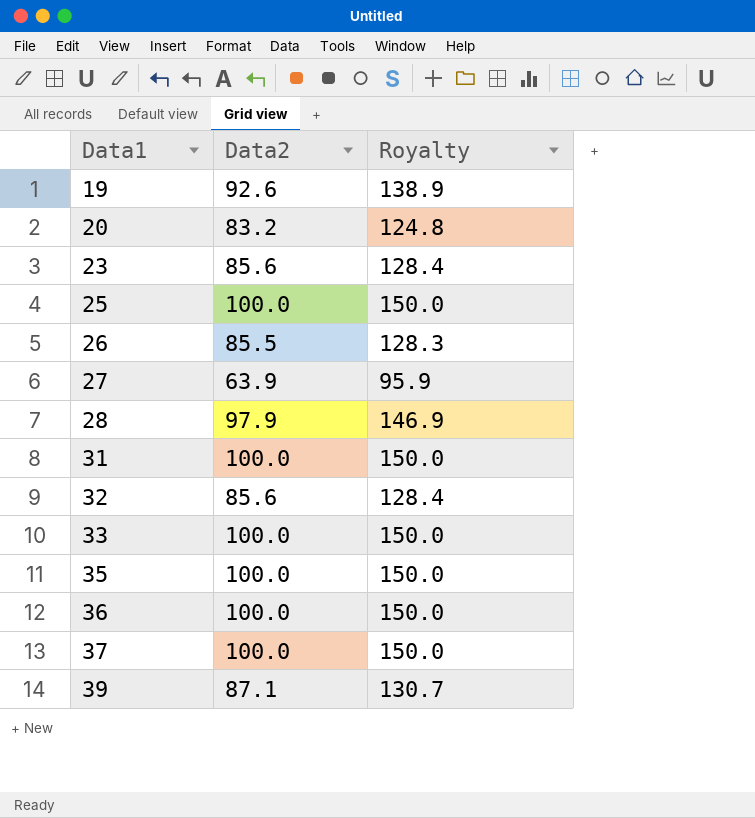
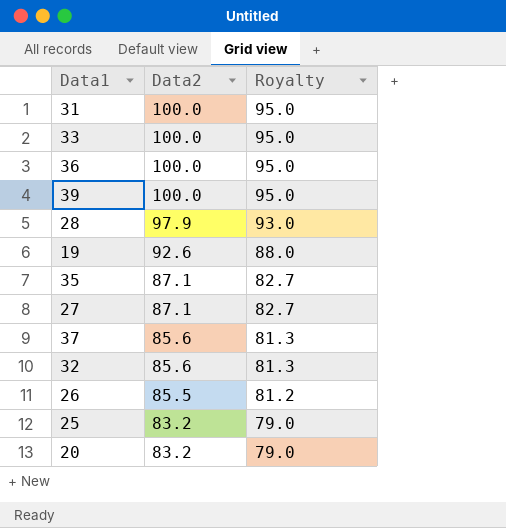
row order: Data1 ascending -> Data2 descending
column Royalty | formula: [Data2] * 1.5 -> [Data2] * 0.95
row 23: 85.6 | 128.4 -> none
39 | Data2: 87.1 -> 100.0
35 | Data2: 100.0 -> 87.1
27 | Data2: 63.9 -> 87.1
37 | Data2: 100.0 -> 85.6
25 | Data2: 100.0 -> 83.2

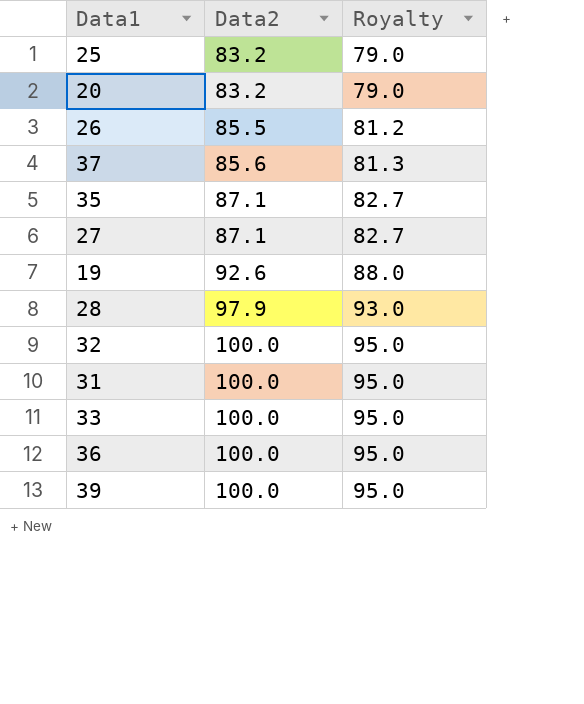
row order: Data2 descending -> Data2 ascending
32 | Data2: 85.6 -> 100.0
32 | Royalty: 81.3 -> 95.0

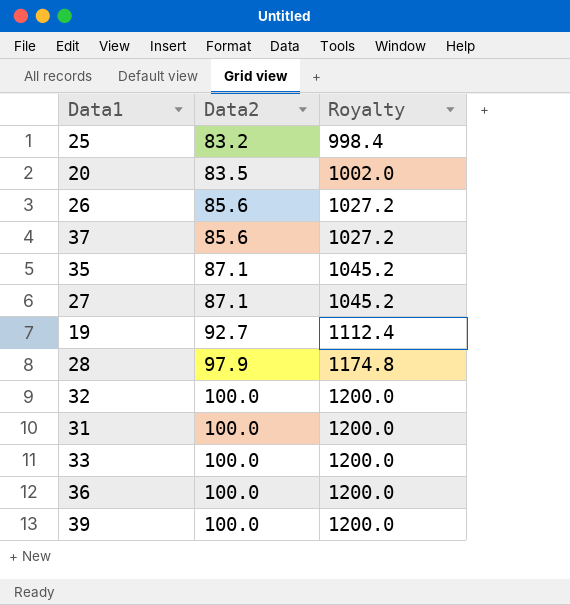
column Royalty | formula: [Data2] * 0.95 -> [Data2] * 12
20 | Data2: 83.2 -> 83.5
26 | Data2: 85.5 -> 85.6
19 | Data2: 92.6 -> 92.7

